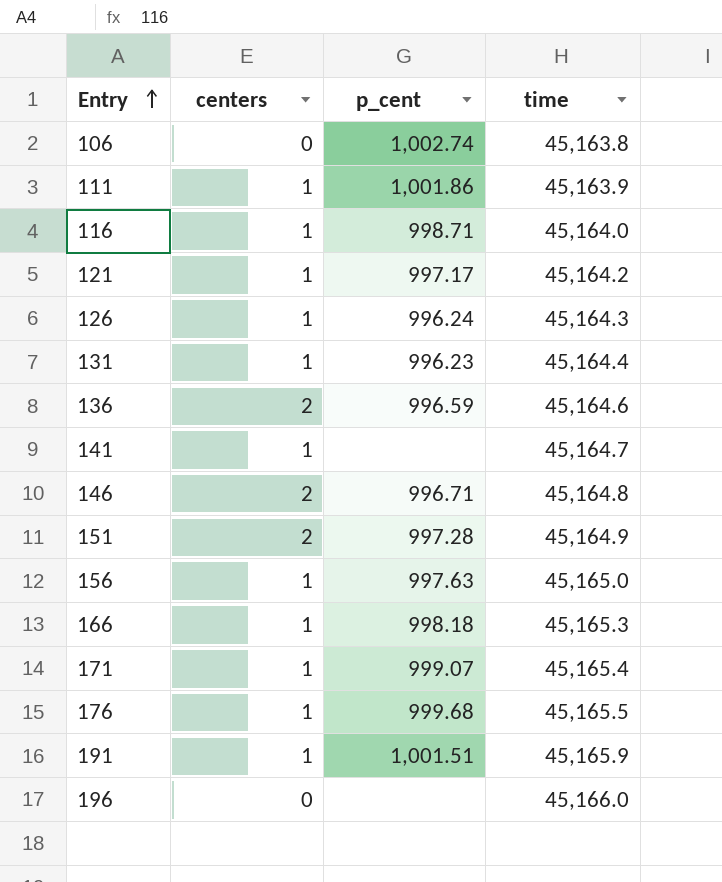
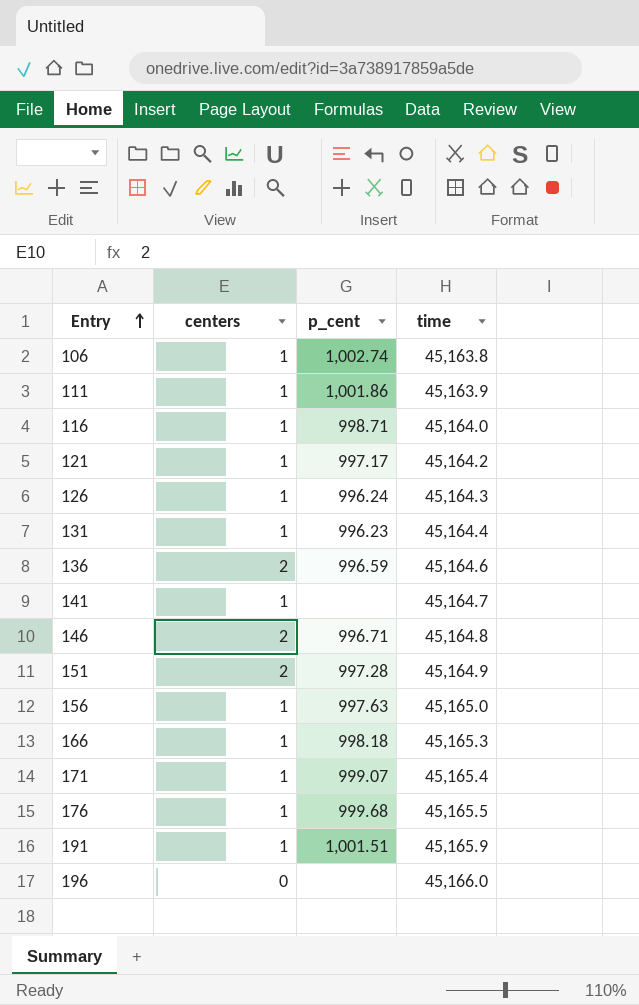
106 | centers: 0 -> 1

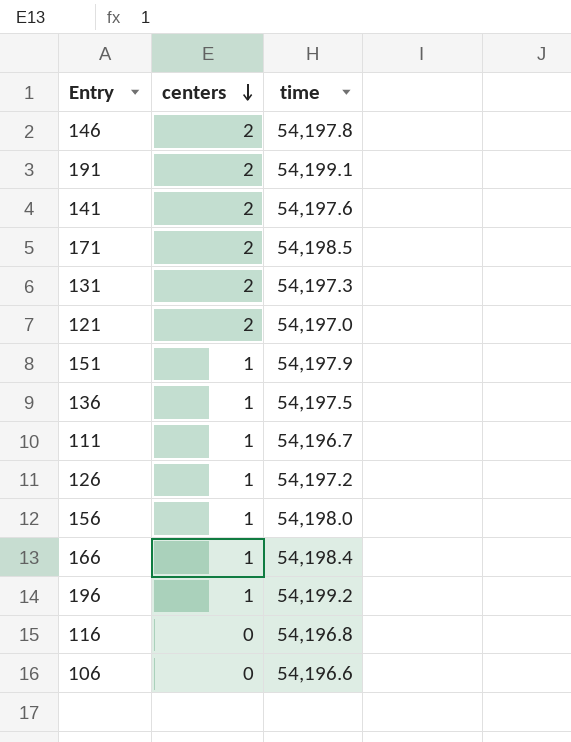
row order: Entry ascending -> centers descending
column p_cent | position: 3 -> none
row 176: 1 | 999.68 | 45,165.5 -> none
146 | time: 45,164.8 -> 54,197.8
191 | centers: 1 -> 2
191 | time: 45,165.9 -> 54,199.1
141 | centers: 1 -> 2
141 | time: 45,164.7 -> 54,197.6
171 | centers: 1 -> 2
171 | time: 45,165.4 -> 54,198.5
131 | centers: 1 -> 2
131 | time: 45,164.4 -> 54,197.3
121 | centers: 1 -> 2
121 | time: 45,164.2 -> 54,197.0
151 | centers: 2 -> 1
151 | time: 45,164.9 -> 54,197.9
136 | centers: 2 -> 1
136 | time: 45,164.6 -> 54,197.5
111 | time: 45,163.9 -> 54,196.7
126 | time: 45,164.3 -> 54,197.2
156 | time: 45,165.0 -> 54,198.0
166 | time: 45,165.3 -> 54,198.4
196 | centers: 0 -> 1
196 | time: 45,166.0 -> 54,199.2
116 | centers: 1 -> 0
116 | time: 45,164.0 -> 54,196.8
106 | centers: 1 -> 0
106 | time: 45,163.8 -> 54,196.6

